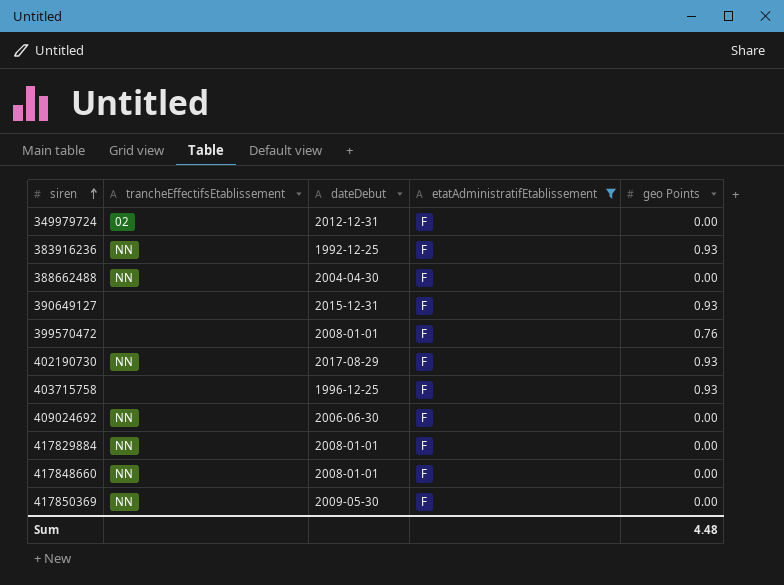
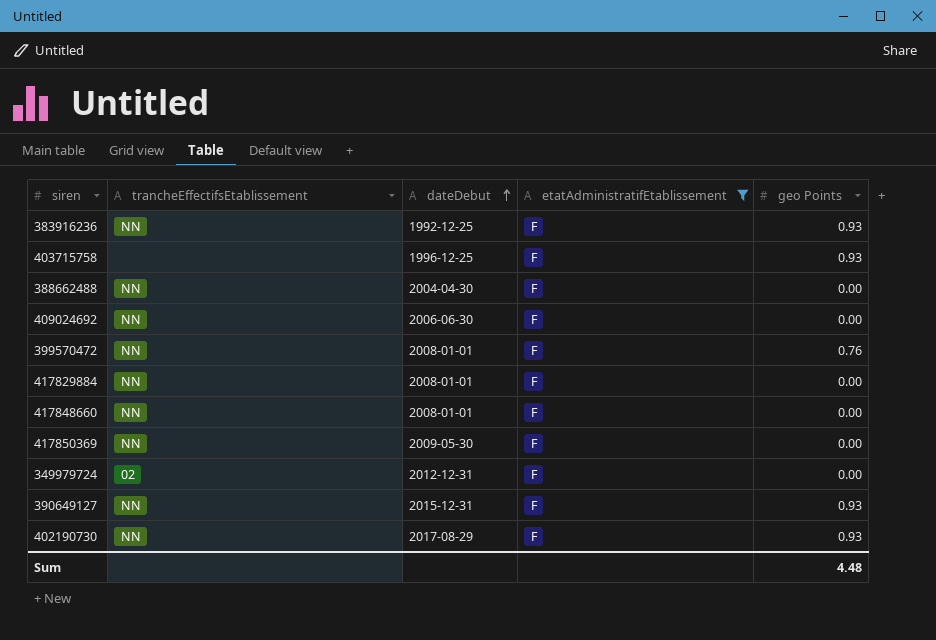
row order: siren ascending -> dateDebut ascending
399570472 | trancheEffectifsEtablissement: none -> NN
390649127 | trancheEffectifsEtablissement: none -> NN

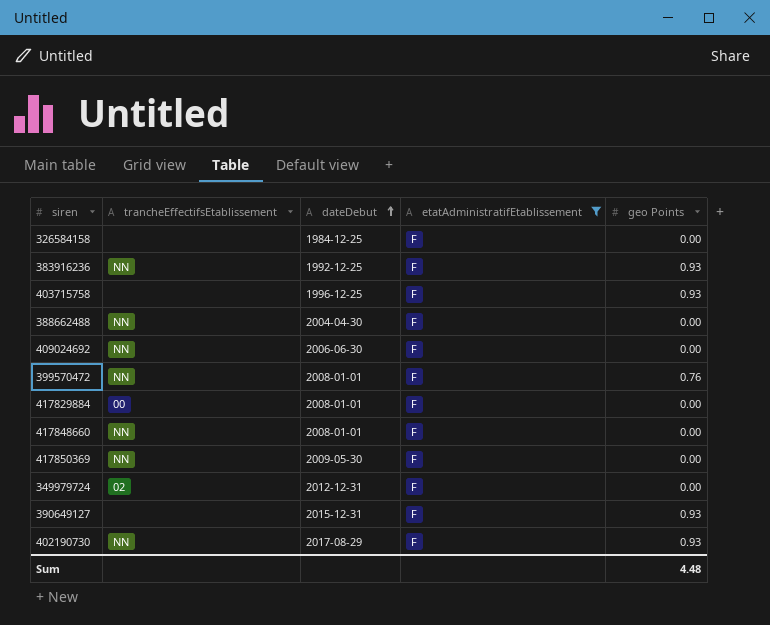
row 326584158: none -> none | 1984-12-25 | F | 0.00
417829884 | trancheEffectifsEtablissement: NN -> 00
390649127 | trancheEffectifsEtablissement: NN -> none

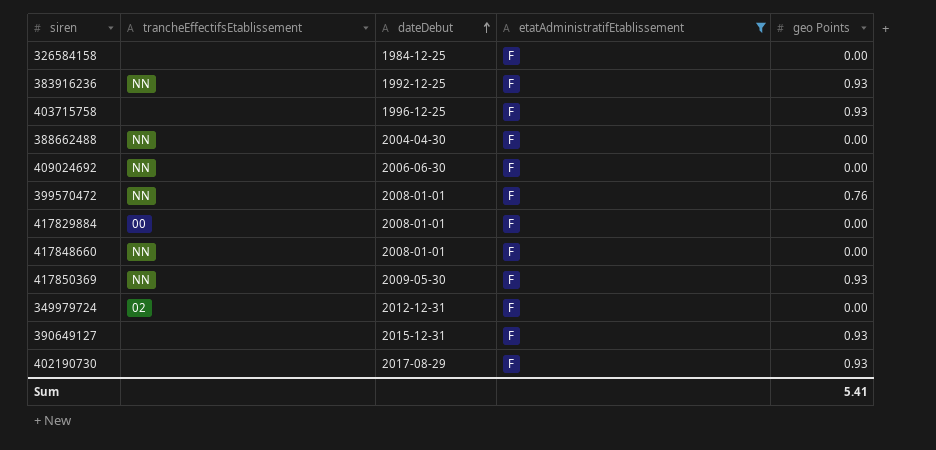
417850369 | geo Points: 0.00 -> 0.93
402190730 | trancheEffectifsEtablissement: NN -> none
Sum | geo Points: 4.48 -> 5.41

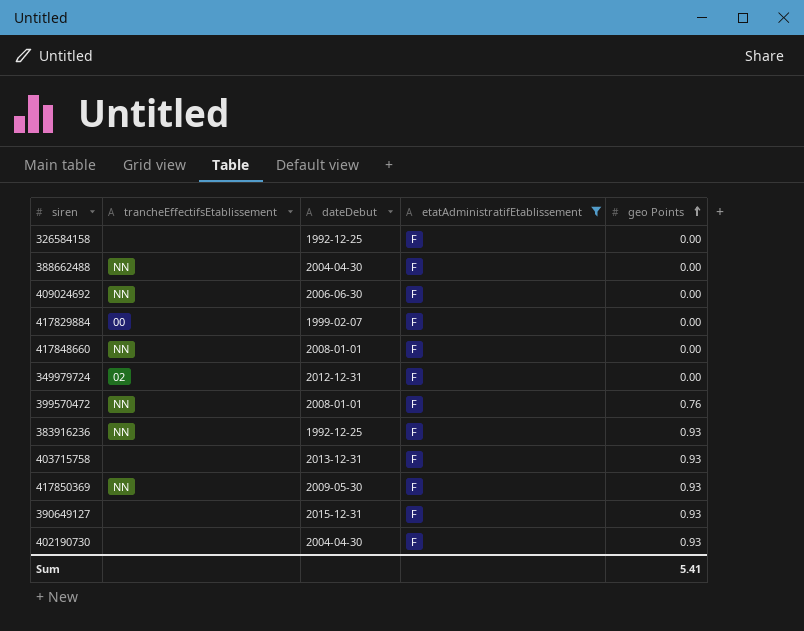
row order: dateDebut ascending -> geo Points ascending
326584158 | dateDebut: 1984-12-25 -> 1992-12-25
417829884 | dateDebut: 2008-01-01 -> 1999-02-07
403715758 | dateDebut: 1996-12-25 -> 2013-12-31
402190730 | dateDebut: 2017-08-29 -> 2004-04-30

